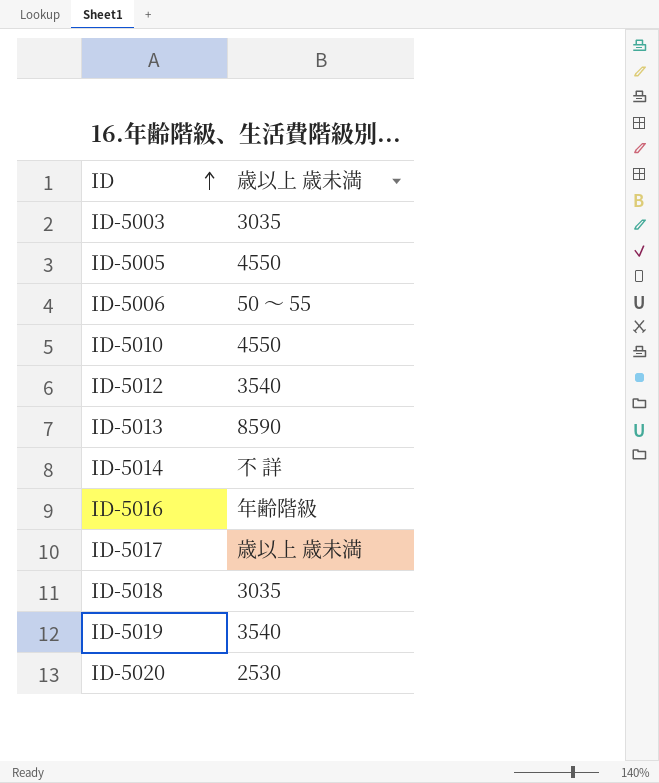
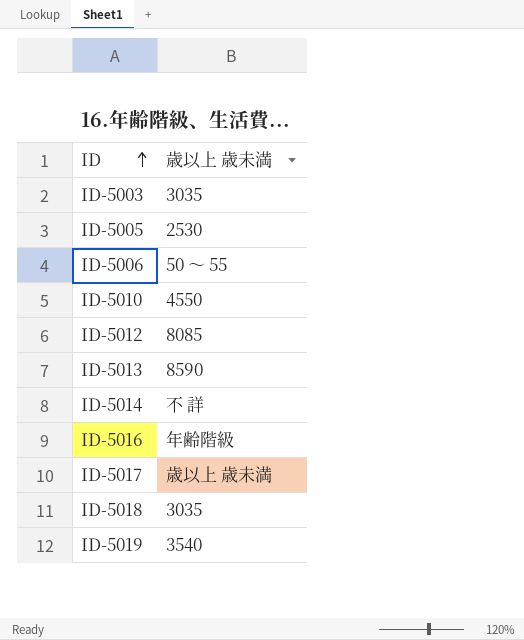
row ID-5020: 2530 -> none
ID-5005 | 歳以上 歳未満: 4550 -> 2530
ID-5012 | 歳以上 歳未満: 3540 -> 8085

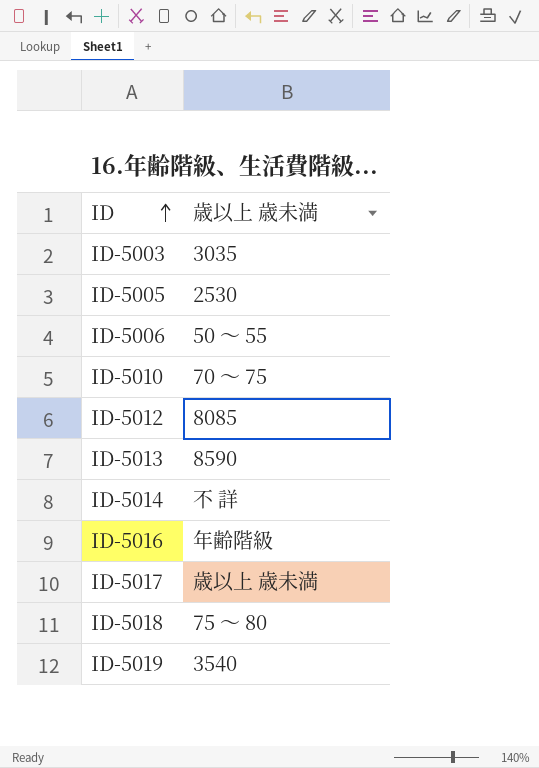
ID-5010 | 歳以上 歳未満: 4550 -> 70 ～ 75
ID-5018 | 歳以上 歳未満: 3035 -> 75 ～ 80

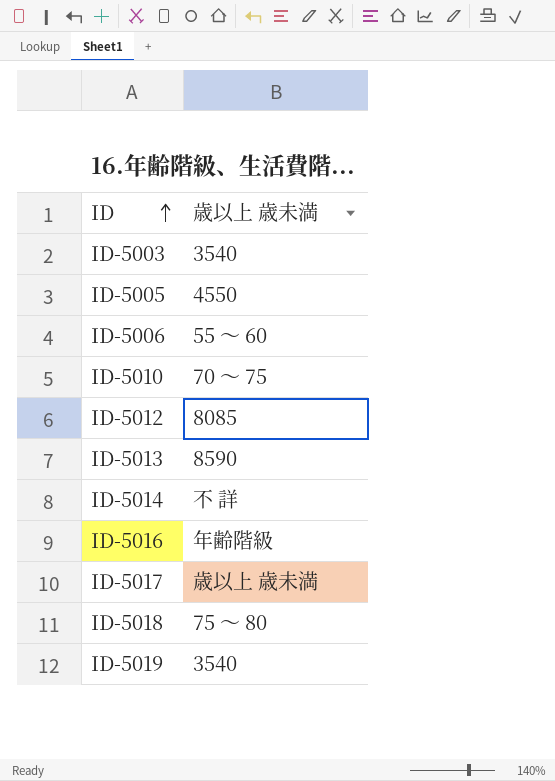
ID-5003 | 歳以上 歳未満: 3035 -> 3540
ID-5005 | 歳以上 歳未満: 2530 -> 4550
ID-5006 | 歳以上 歳未満: 50 ～ 55 -> 55 ～ 60

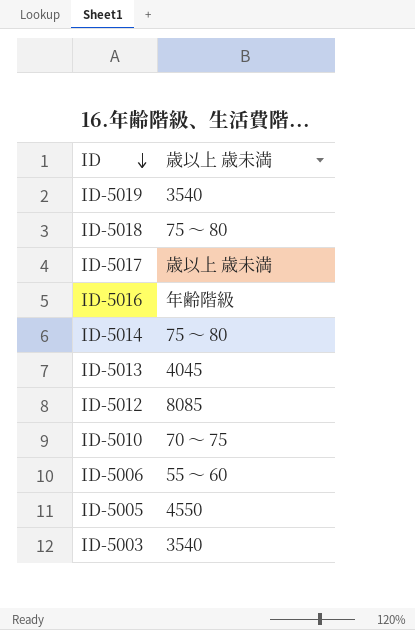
row order: ID ascending -> ID descending
ID-5014 | 歳以上 歳未満: 不 詳 -> 75 ～ 80
ID-5013 | 歳以上 歳未満: 8590 -> 4045

